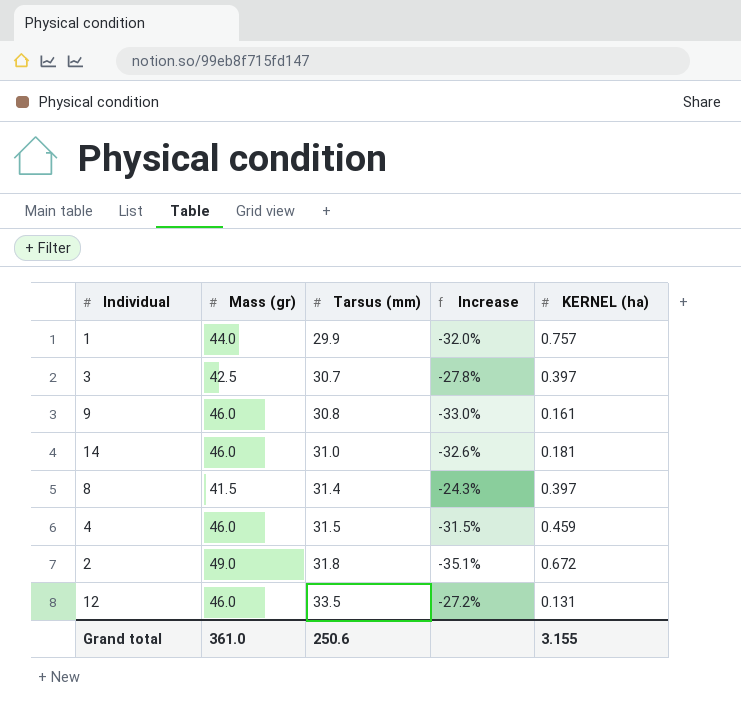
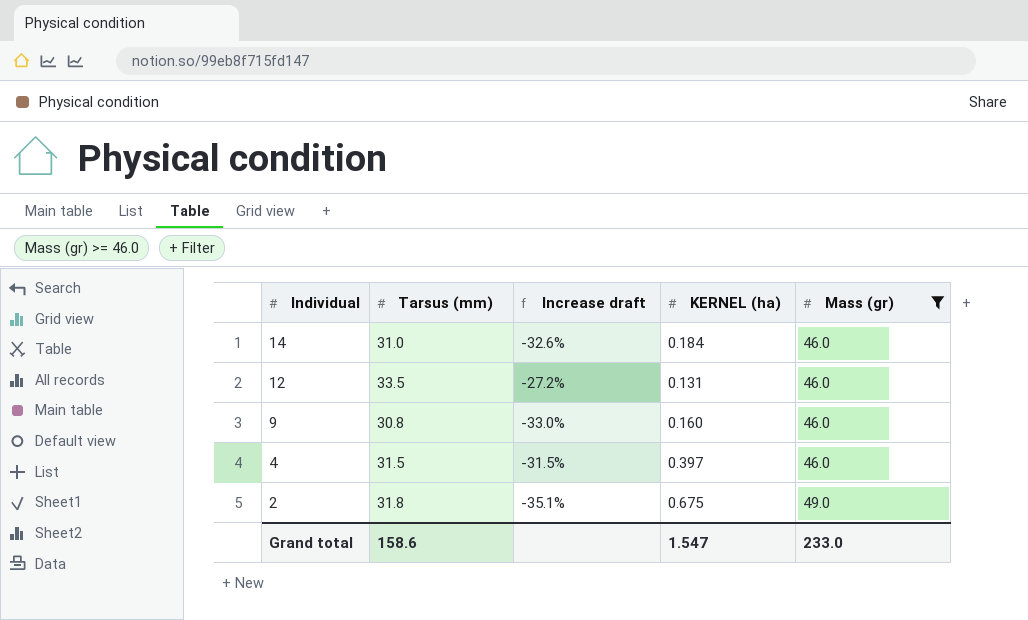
filter: none -> Mass (gr) >= 46.0
row order: Tarsus (mm) ascending -> Individual descending
column name: Increase -> Increase draft
column Mass (gr) | position: 2 -> 5
14 | KERNEL (ha): 0.181 -> 0.184
9 | KERNEL (ha): 0.161 -> 0.160
4 | KERNEL (ha): 0.459 -> 0.397
2 | KERNEL (ha): 0.672 -> 0.675
Grand total | Tarsus (mm): 250.6 -> 158.6
Grand total | KERNEL (ha): 3.155 -> 1.547
Grand total | Mass (gr): 361.0 -> 233.0

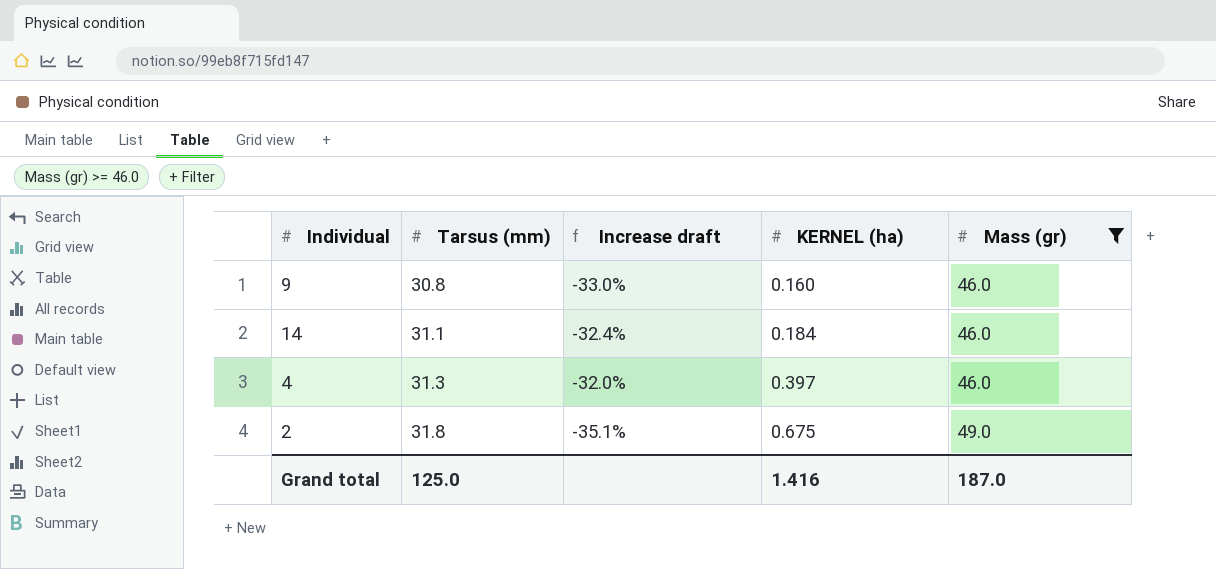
row order: Individual descending -> Tarsus (mm) ascending
row 12: 33.5 | -27.2% | 0.131 | 46.0 -> none
14 | Tarsus (mm): 31.0 -> 31.1
14 | Increase draft: -32.6% -> -32.4%
4 | Tarsus (mm): 31.5 -> 31.3
4 | Increase draft: -31.5% -> -32.0%
Grand total | Tarsus (mm): 158.6 -> 125.0
Grand total | KERNEL (ha): 1.547 -> 1.416
Grand total | Mass (gr): 233.0 -> 187.0

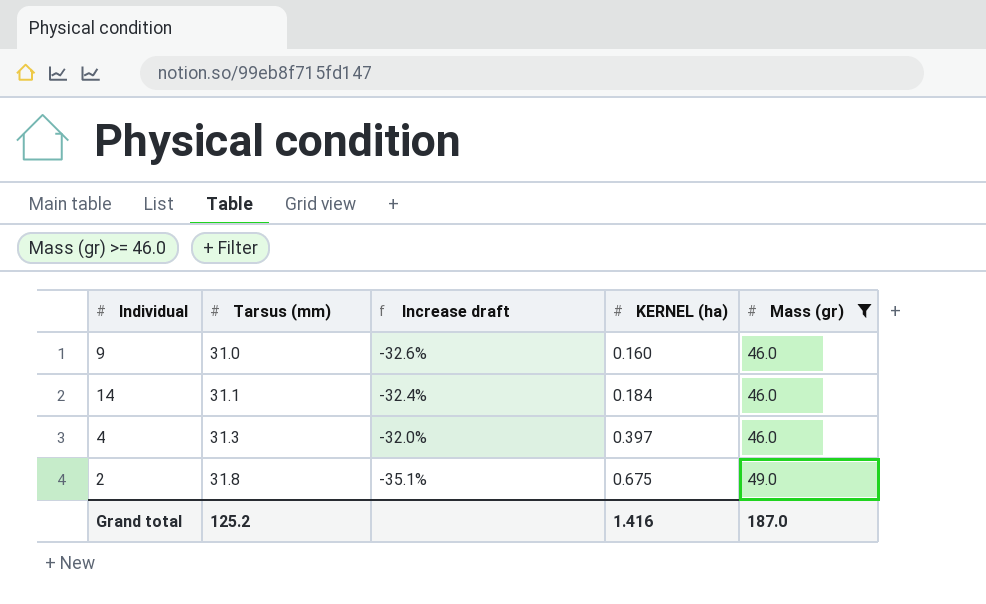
9 | Tarsus (mm): 30.8 -> 31.0
9 | Increase draft: -33.0% -> -32.6%
Grand total | Tarsus (mm): 125.0 -> 125.2

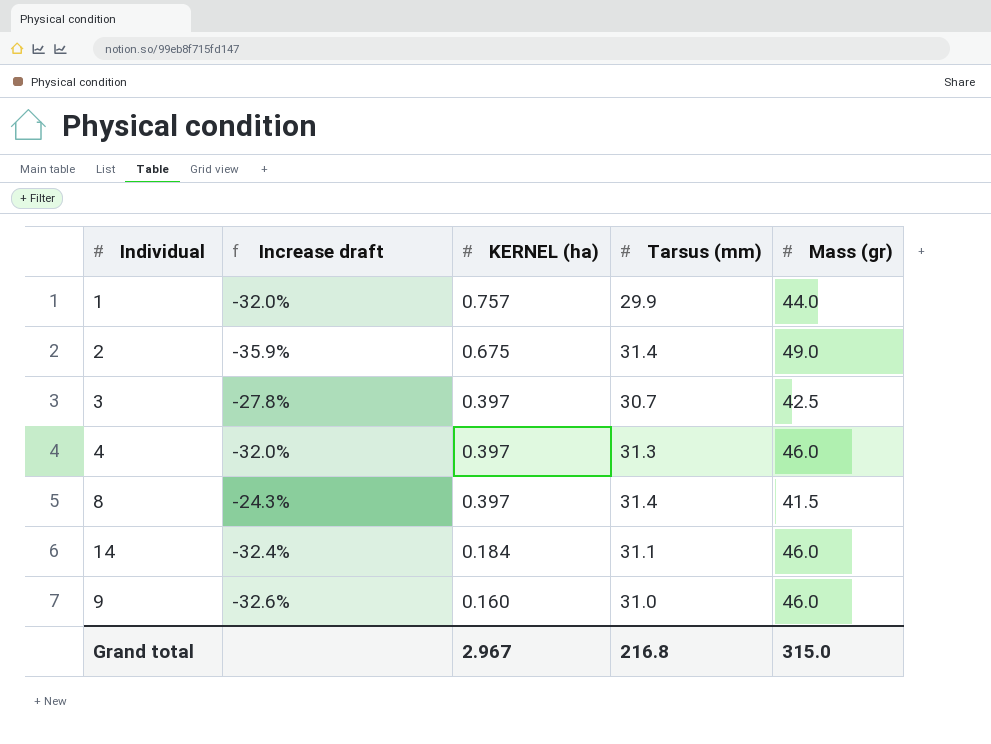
filter: Mass (gr) >= 46.0 -> none
row order: Tarsus (mm) ascending -> KERNEL (ha) descending
column Tarsus (mm) | position: 2 -> 4
2 | Increase draft: -35.1% -> -35.9%
2 | Tarsus (mm): 31.8 -> 31.4
Grand total | KERNEL (ha): 1.416 -> 2.967
Grand total | Tarsus (mm): 125.2 -> 216.8
Grand total | Mass (gr): 187.0 -> 315.0

